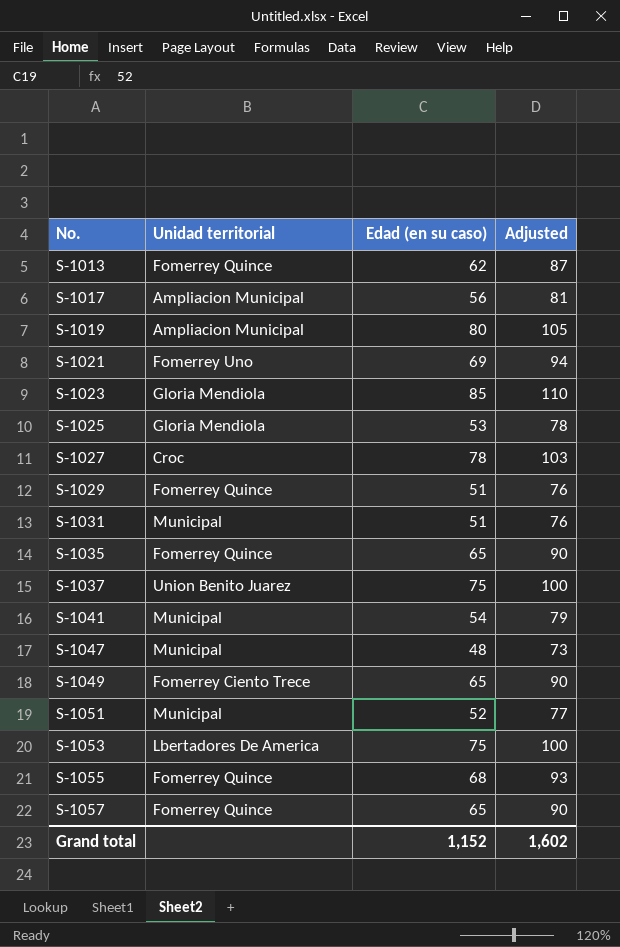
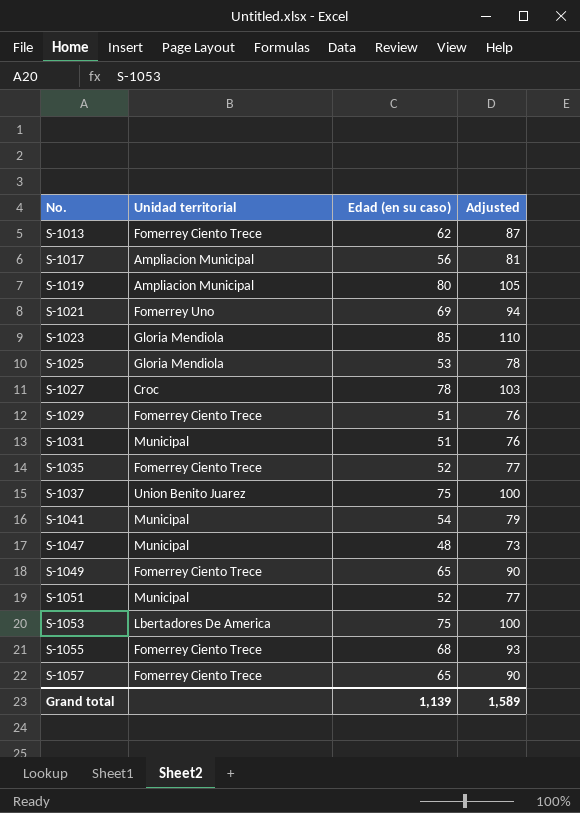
S-1013 | Unidad territorial: Fomerrey Quince -> Fomerrey Ciento Trece
S-1029 | Unidad territorial: Fomerrey Quince -> Fomerrey Ciento Trece
S-1035 | Unidad territorial: Fomerrey Quince -> Fomerrey Ciento Trece
S-1035 | Edad (en su caso): 65 -> 52
S-1035 | Adjusted: 90 -> 77
S-1055 | Unidad territorial: Fomerrey Quince -> Fomerrey Ciento Trece
S-1057 | Unidad territorial: Fomerrey Quince -> Fomerrey Ciento Trece
Grand total | Edad (en su caso): 1,152 -> 1,139
Grand total | Adjusted: 1,602 -> 1,589

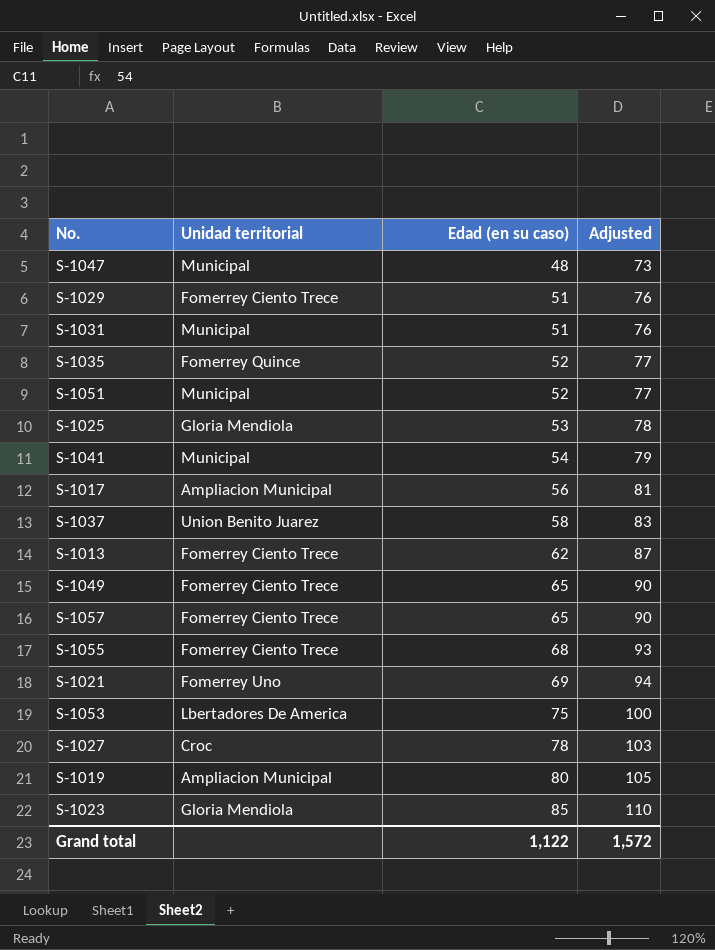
row order: No. ascending -> Edad (en su caso) ascending
S-1035 | Unidad territorial: Fomerrey Ciento Trece -> Fomerrey Quince
S-1037 | Edad (en su caso): 75 -> 58
S-1037 | Adjusted: 100 -> 83
Grand total | Edad (en su caso): 1,139 -> 1,122
Grand total | Adjusted: 1,589 -> 1,572

